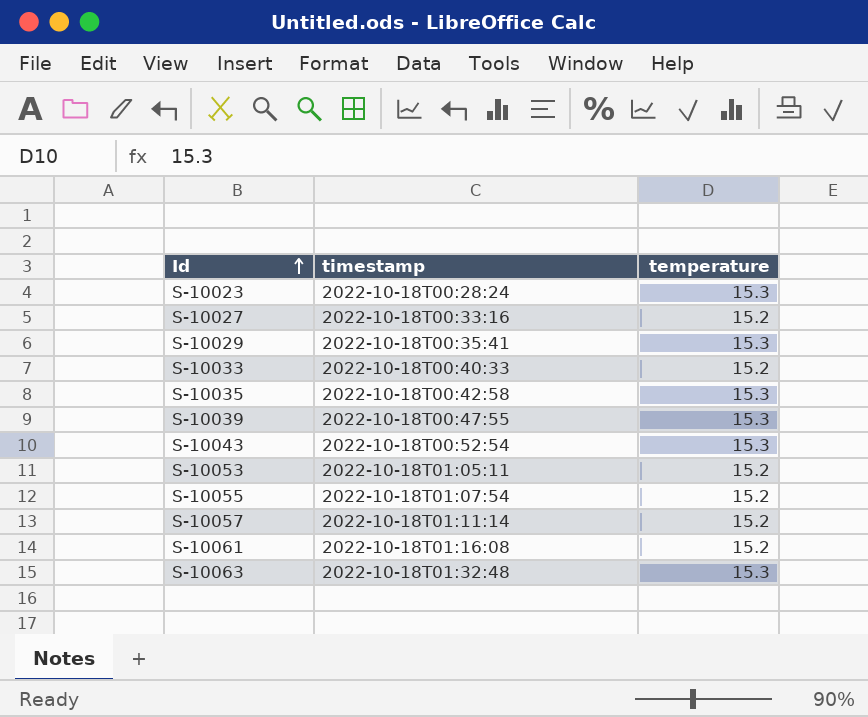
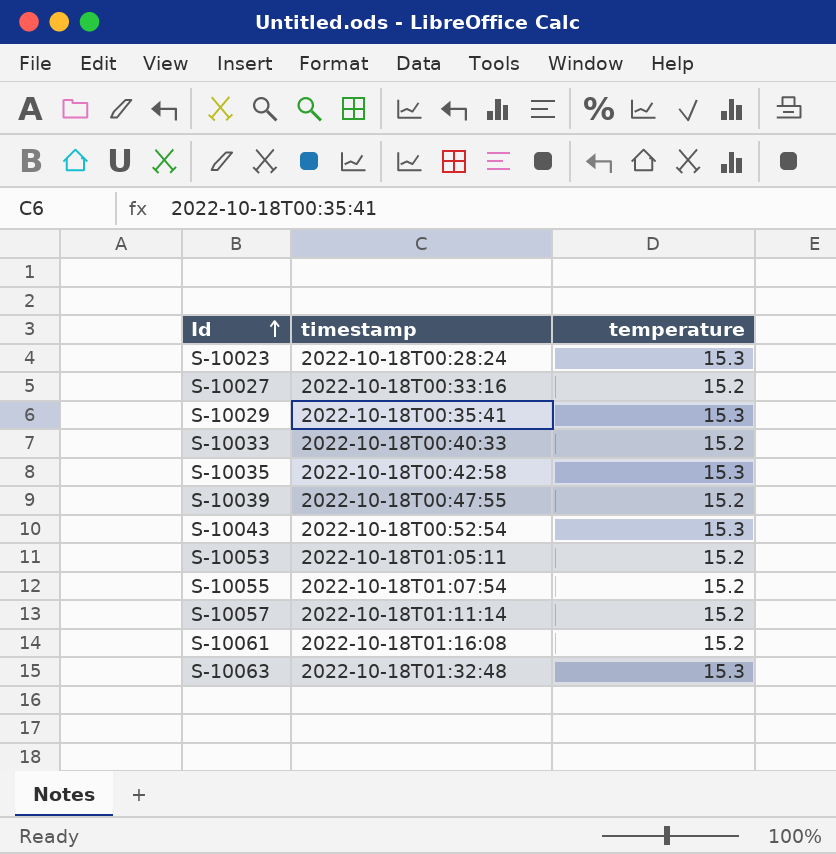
S-10039 | temperature: 15.3 -> 15.2

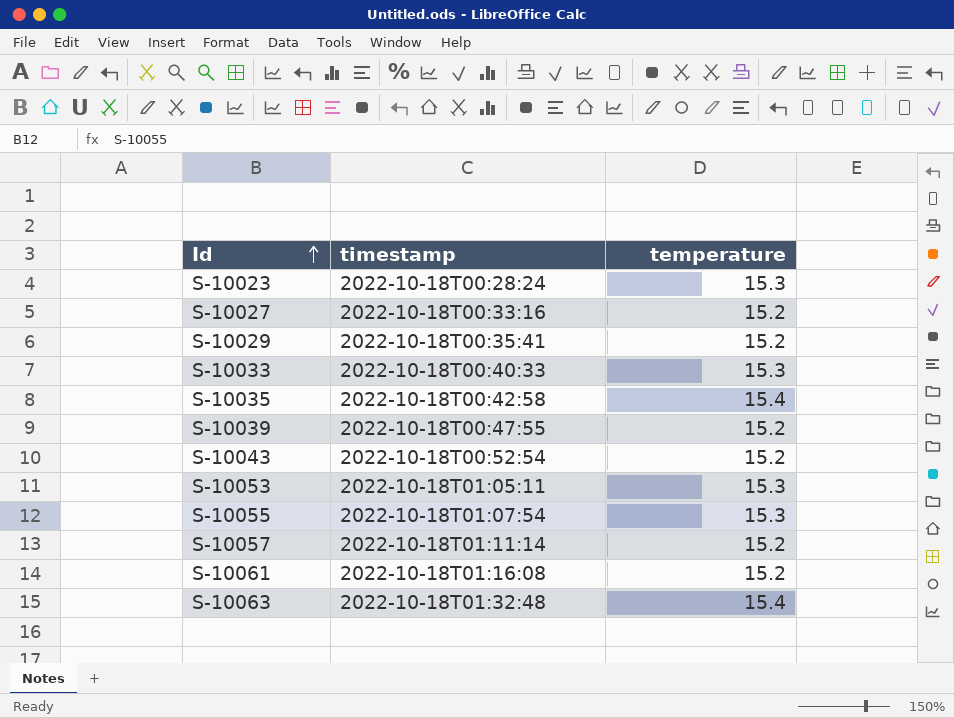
S-10029 | temperature: 15.3 -> 15.2
S-10033 | temperature: 15.2 -> 15.3
S-10035 | temperature: 15.3 -> 15.4
S-10043 | temperature: 15.3 -> 15.2
S-10053 | temperature: 15.2 -> 15.3
S-10055 | temperature: 15.2 -> 15.3
S-10063 | temperature: 15.3 -> 15.4

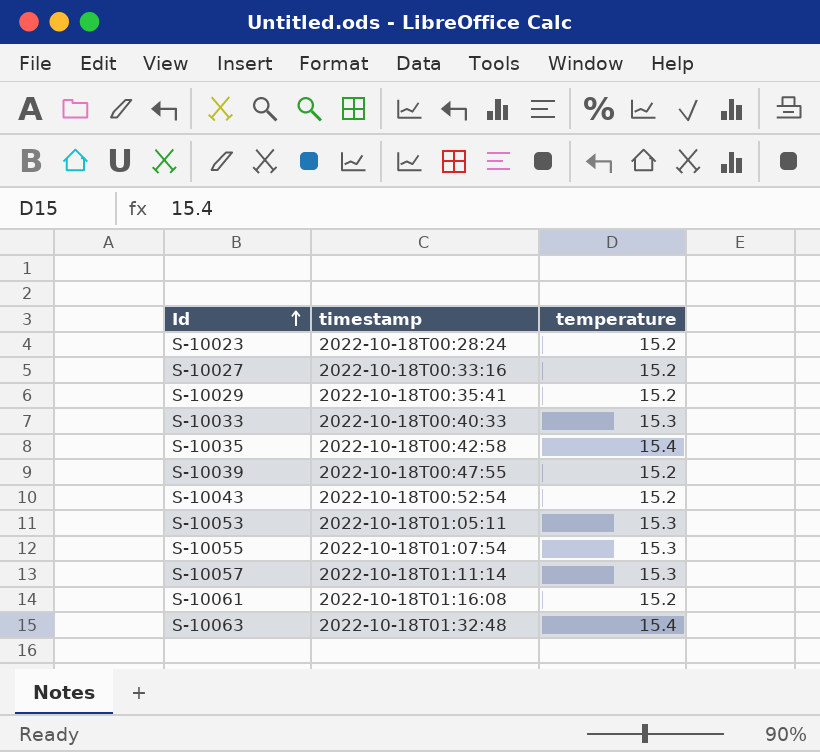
S-10023 | temperature: 15.3 -> 15.2
S-10057 | temperature: 15.2 -> 15.3

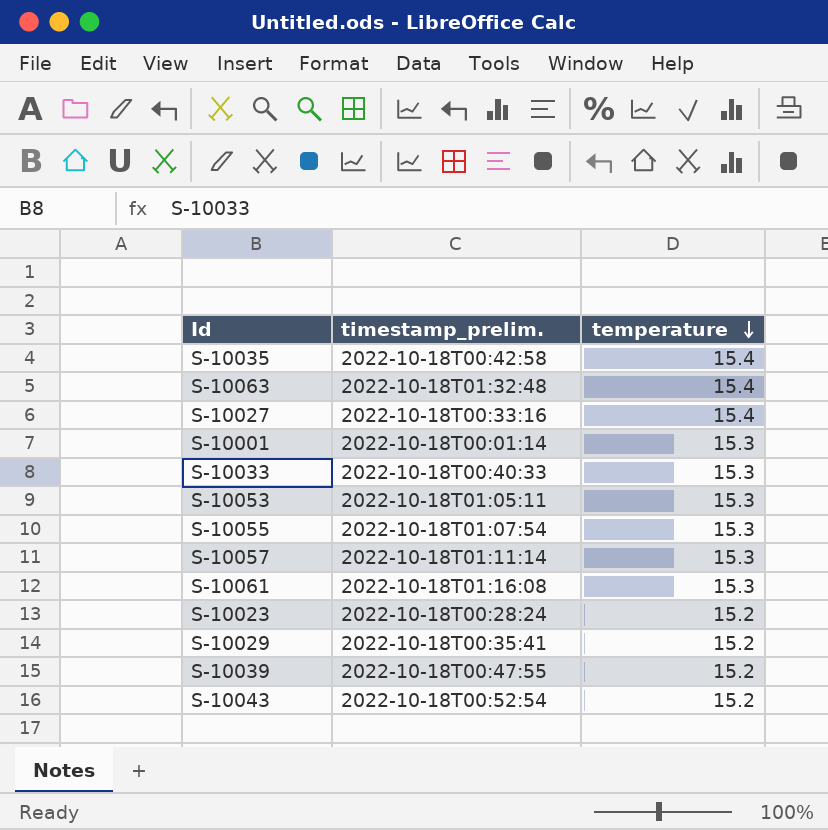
row order: Id ascending -> temperature descending
column name: timestamp -> timestamp_prelim.
S-10027 | temperature: 15.2 -> 15.4
row S-10001: none -> 2022-10-18T00:01:14 | 15.3
S-10061 | temperature: 15.2 -> 15.3

